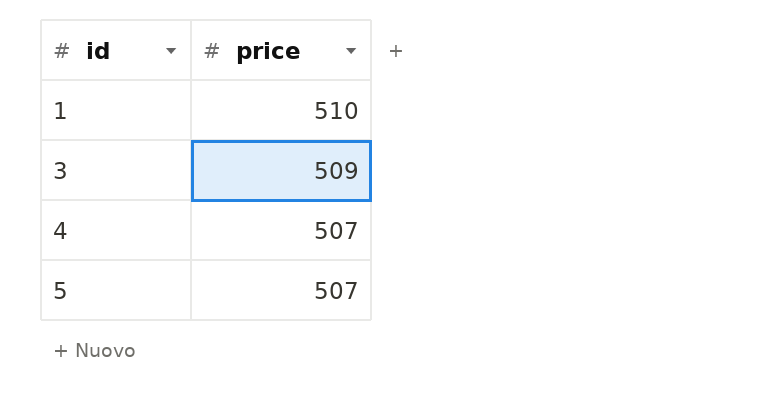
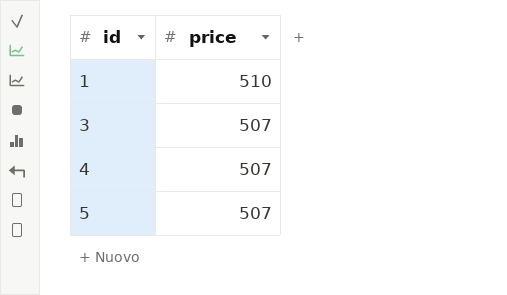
3 | price: 509 -> 507

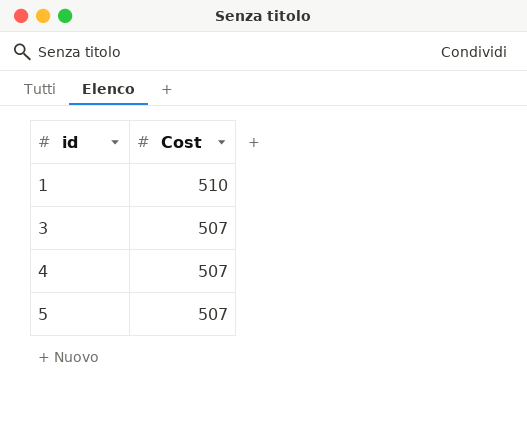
column name: price -> Cost

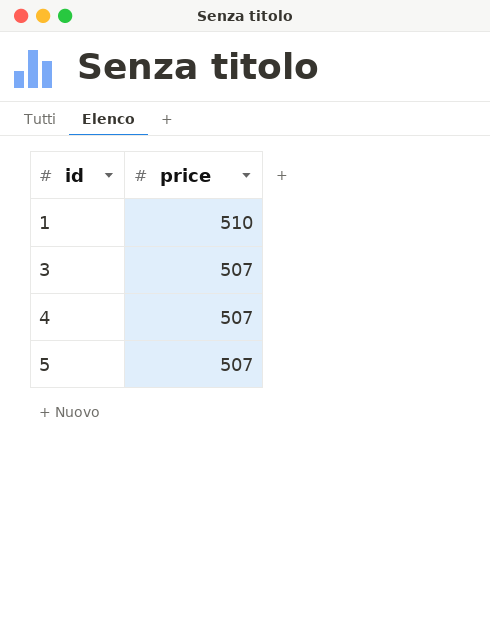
column name: Cost -> price

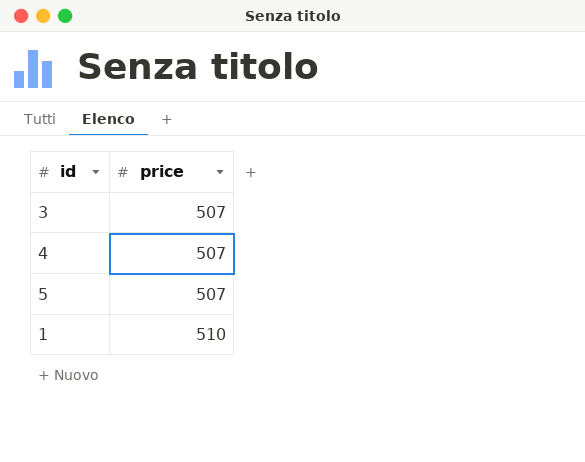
row order: id ascending -> price ascending

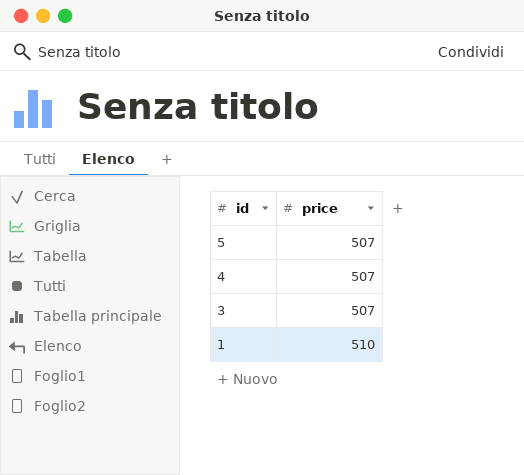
row order: price ascending -> id descending

